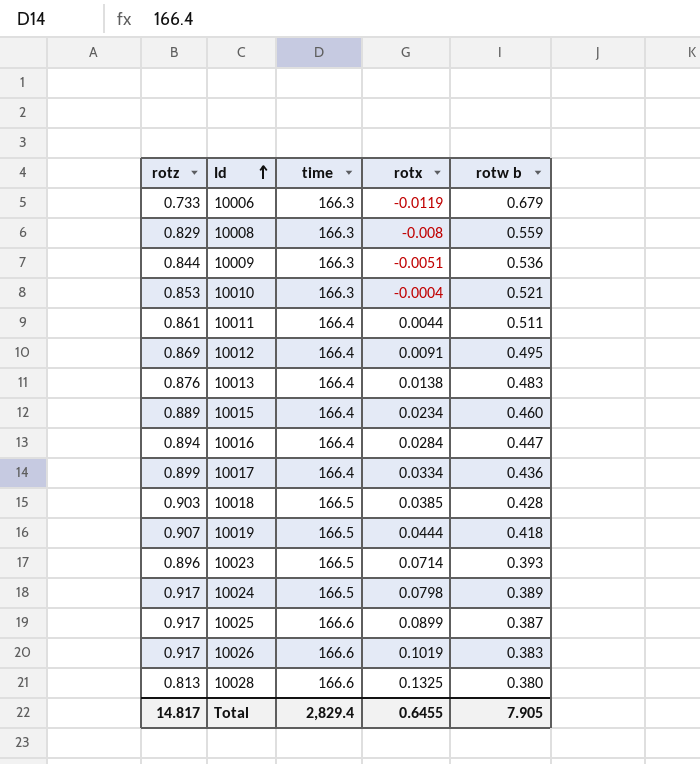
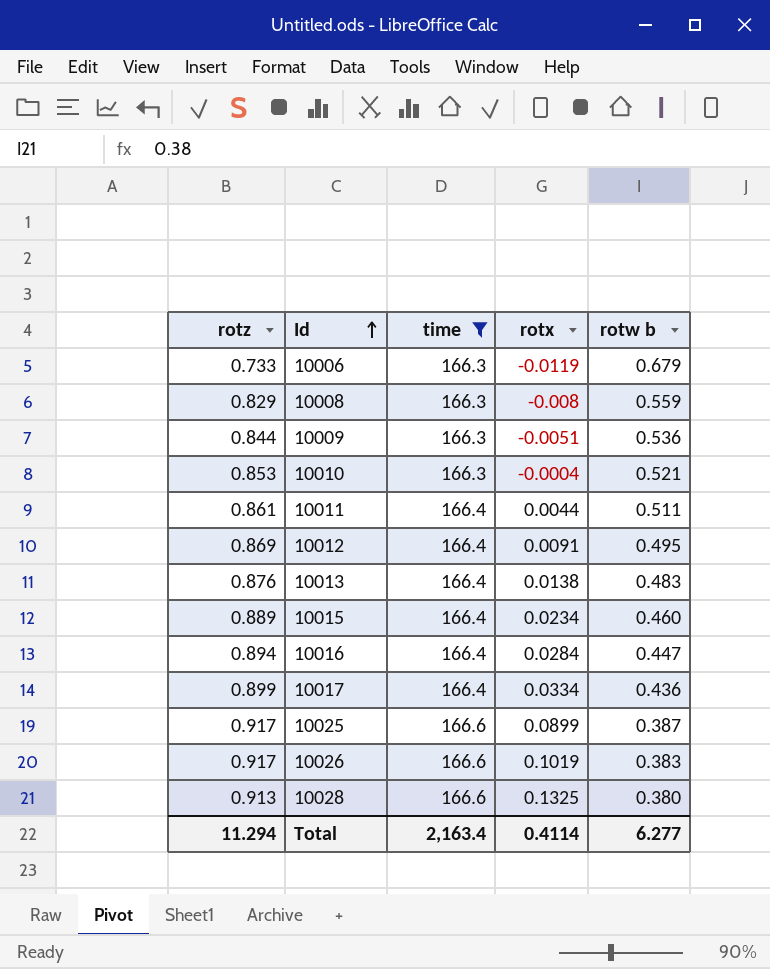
filter: none -> time != 166.5
10028 | rotz: 0.813 -> 0.913
Total | rotz: 14.817 -> 11.294
Total | time: 2,829.4 -> 2,163.4
Total | rotx: 0.6455 -> 0.4114
Total | rotw b: 7.905 -> 6.277

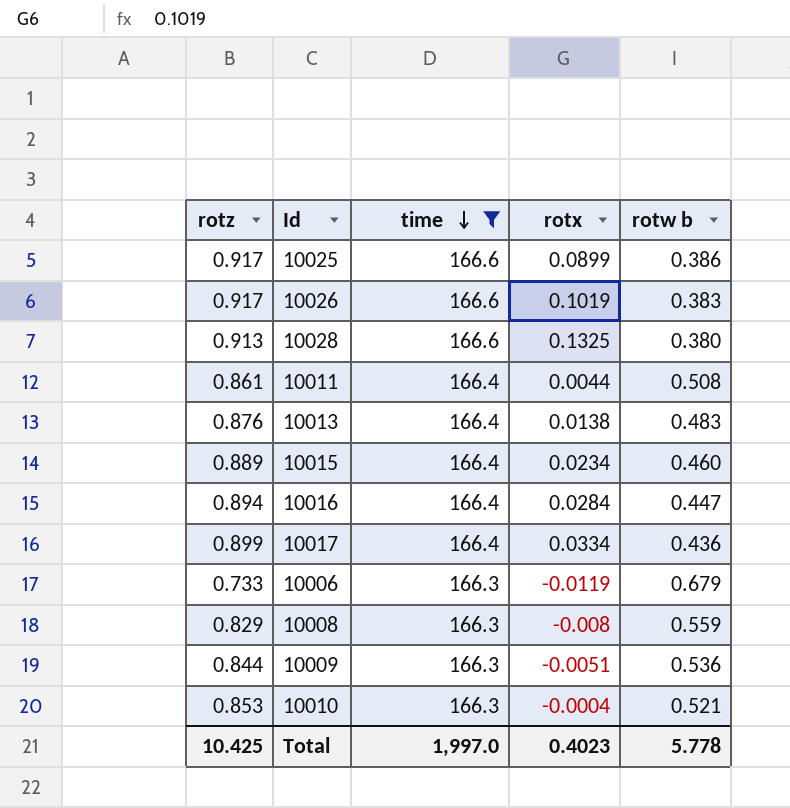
row order: Id ascending -> time descending
row 10012: 0.869 | 166.4 | 0.0091 | 0.495 -> none
10025 | rotw b: 0.387 -> 0.386
10011 | rotw b: 0.511 -> 0.508
Total | rotz: 11.294 -> 10.425
Total | time: 2,163.4 -> 1,997.0
Total | rotx: 0.4114 -> 0.4023
Total | rotw b: 6.277 -> 5.778

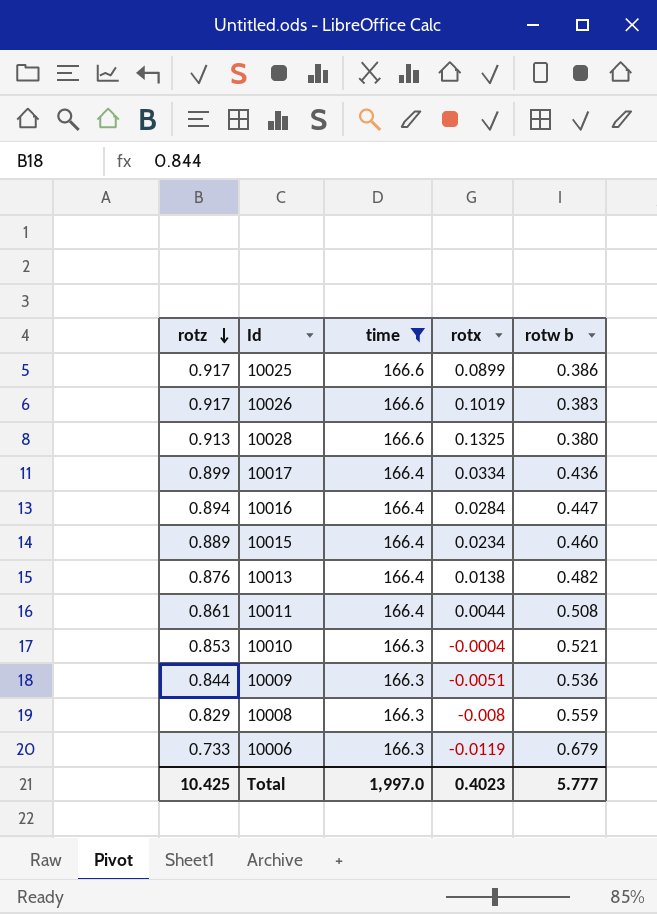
row order: time descending -> rotz descending
10013 | rotw b: 0.483 -> 0.482
Total | rotw b: 5.778 -> 5.777

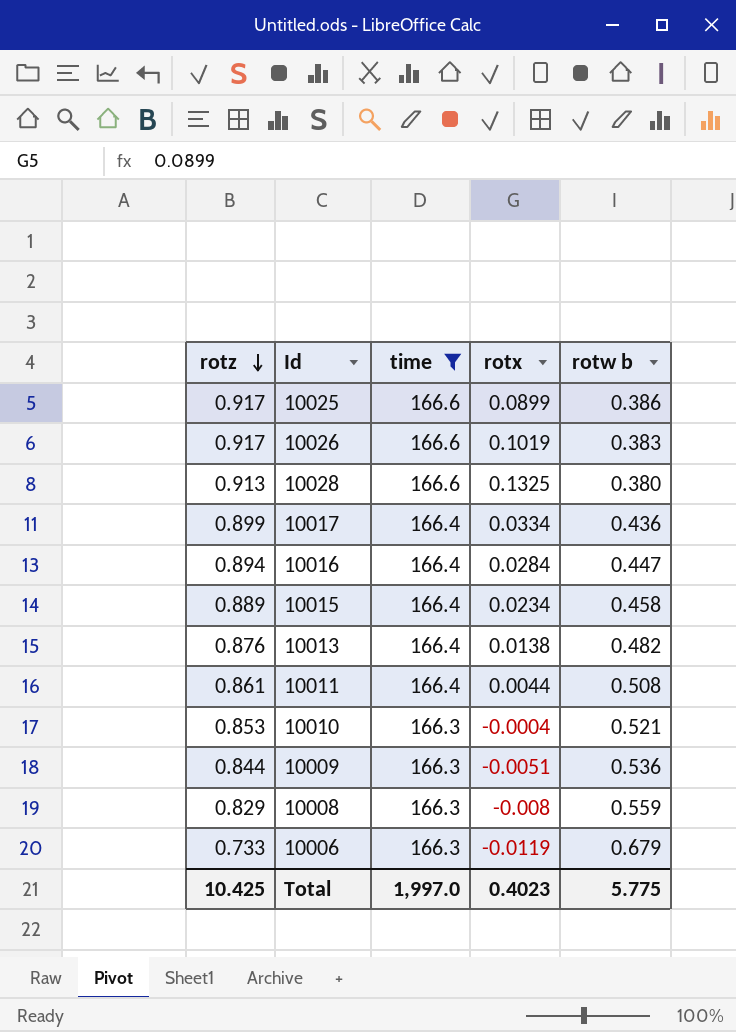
10015 | rotw b: 0.460 -> 0.458
Total | rotw b: 5.777 -> 5.775

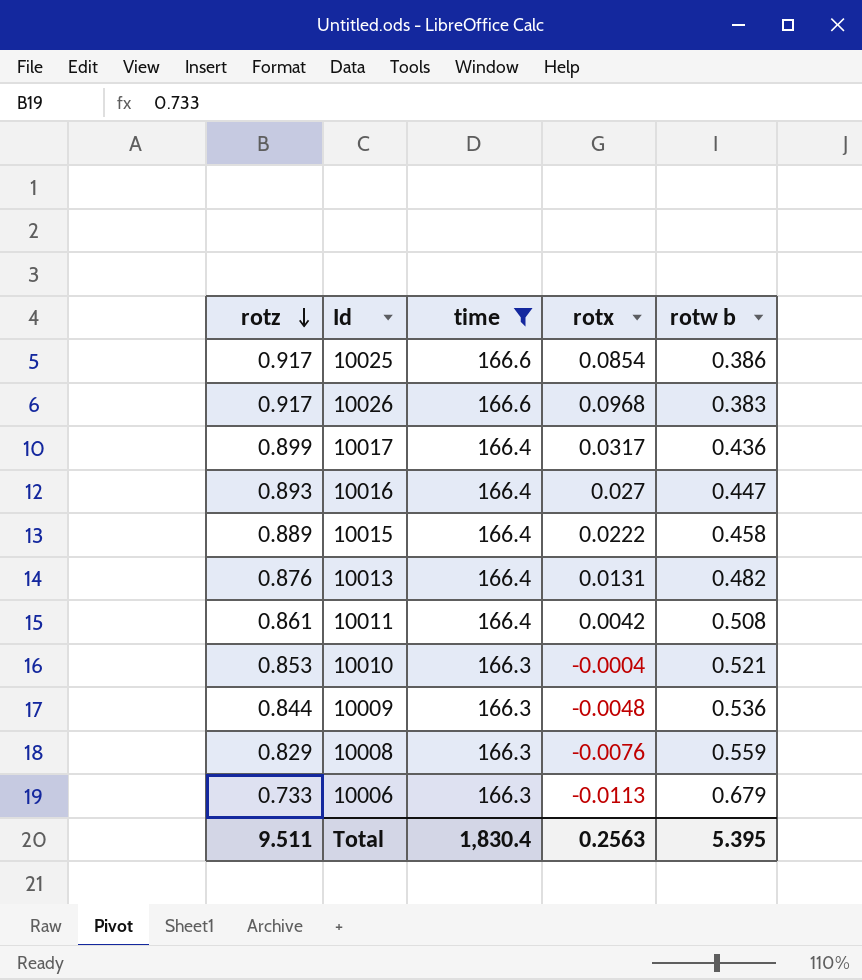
row 10028: 0.913 | 166.6 | 0.1325 | 0.380 -> none
10025 | rotx: 0.0899 -> 0.0854
10026 | rotx: 0.1019 -> 0.0968
10017 | rotx: 0.0334 -> 0.0317
10016 | rotz: 0.894 -> 0.893
10016 | rotx: 0.0284 -> 0.027
10015 | rotx: 0.0234 -> 0.0222
10013 | rotx: 0.0138 -> 0.0131
10011 | rotx: 0.0044 -> 0.0042
10009 | rotx: -0.0051 -> -0.0048
10008 | rotx: -0.008 -> -0.0076
10006 | rotx: -0.0119 -> -0.0113
Total | rotz: 10.425 -> 9.511
Total | time: 1,997.0 -> 1,830.4
Total | rotx: 0.4023 -> 0.2563
Total | rotw b: 5.775 -> 5.395

